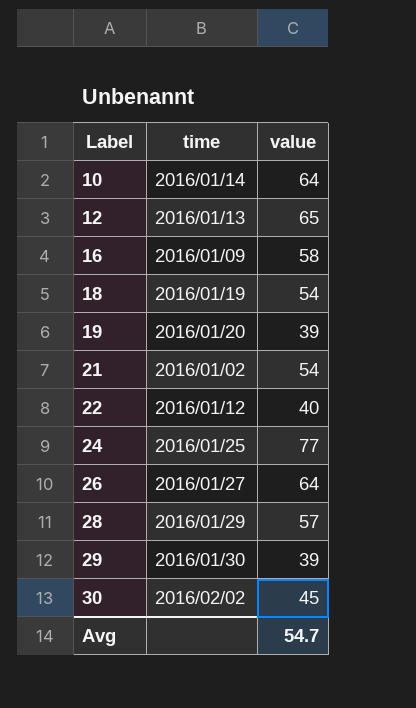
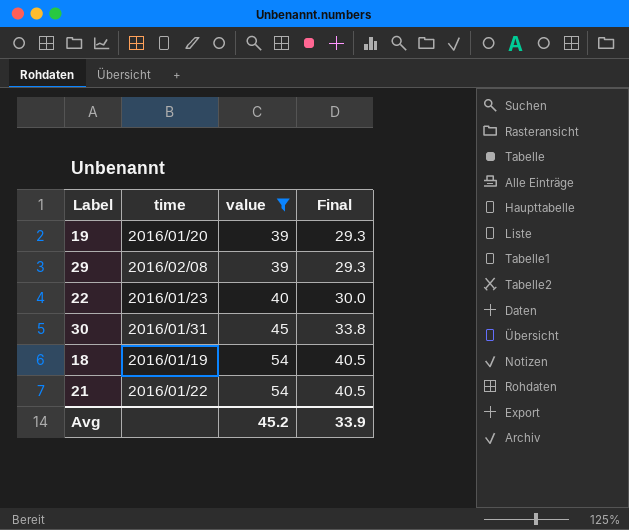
filter: none -> value <= 54
row order: Label ascending -> value ascending
column Final | formula: none -> [value] * 0.75
29 | time: 2016/01/30 -> 2016/02/08
22 | time: 2016/01/12 -> 2016/01/23
30 | time: 2016/02/02 -> 2016/01/31
21 | time: 2016/01/02 -> 2016/01/22
Avg | value: 54.7 -> 45.2

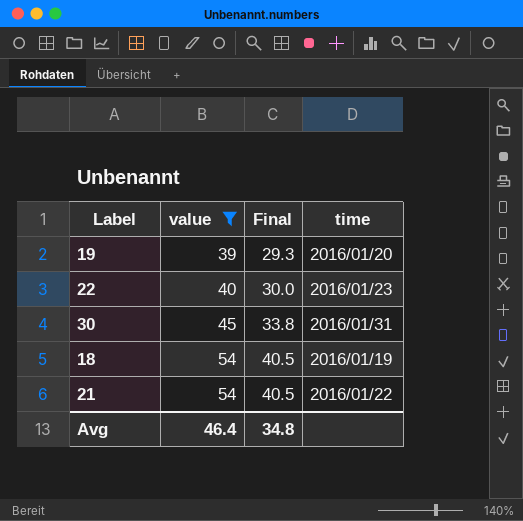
column time | position: 2 -> 4
row 29: 2016/02/08 | 39 | 29.3 -> none
Avg | value: 45.2 -> 46.4
Avg | Final: 33.9 -> 34.8

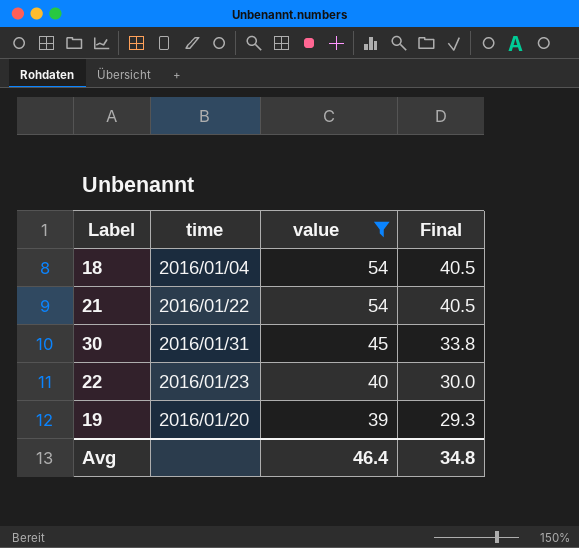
row order: value ascending -> value descending
column time | position: 4 -> 2
18 | time: 2016/01/19 -> 2016/01/04

